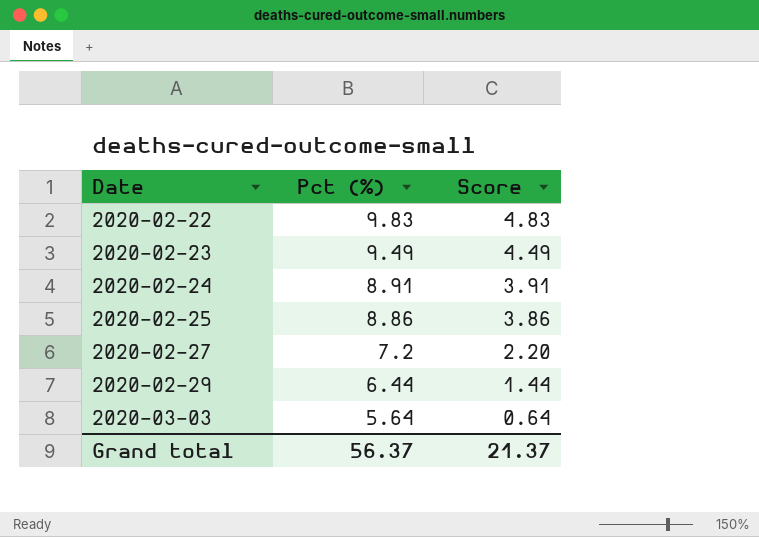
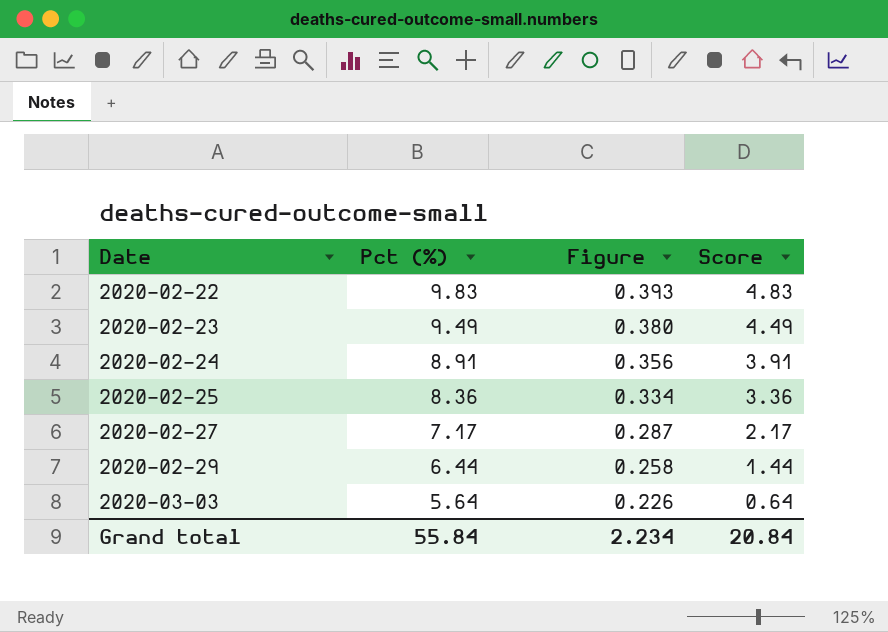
column Figure | formula: none -> [Pct (%)] * 0.04
2020-02-25 | Pct (%): 8.86 -> 8.36
2020-02-25 | Score: 3.86 -> 3.36
2020-02-27 | Pct (%): 7.2 -> 7.17
2020-02-27 | Score: 2.20 -> 2.17
Grand total | Pct (%): 56.37 -> 55.84
Grand total | Score: 21.37 -> 20.84

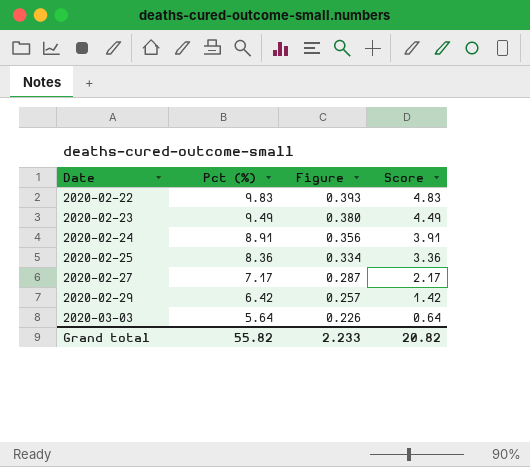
2020-02-29 | Pct (%): 6.44 -> 6.42
2020-02-29 | Figure: 0.258 -> 0.257
2020-02-29 | Score: 1.44 -> 1.42
Grand total | Pct (%): 55.84 -> 55.82
Grand total | Figure: 2.234 -> 2.233
Grand total | Score: 20.84 -> 20.82

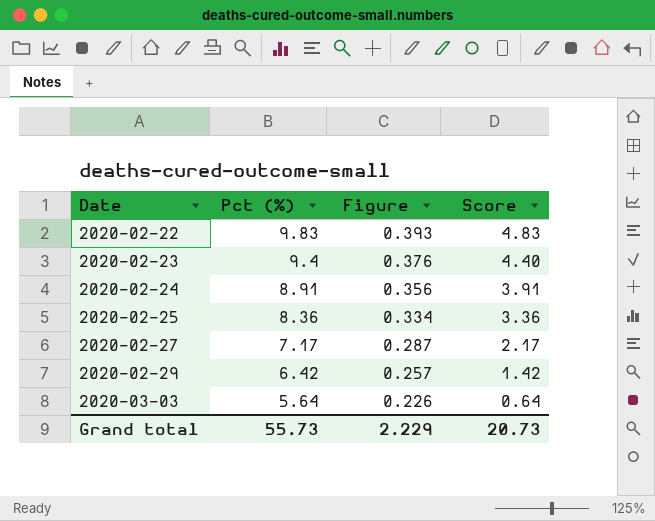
2020-02-23 | Pct (%): 9.49 -> 9.4
2020-02-23 | Figure: 0.380 -> 0.376
2020-02-23 | Score: 4.49 -> 4.40
Grand total | Pct (%): 55.82 -> 55.73
Grand total | Figure: 2.233 -> 2.229
Grand total | Score: 20.82 -> 20.73

